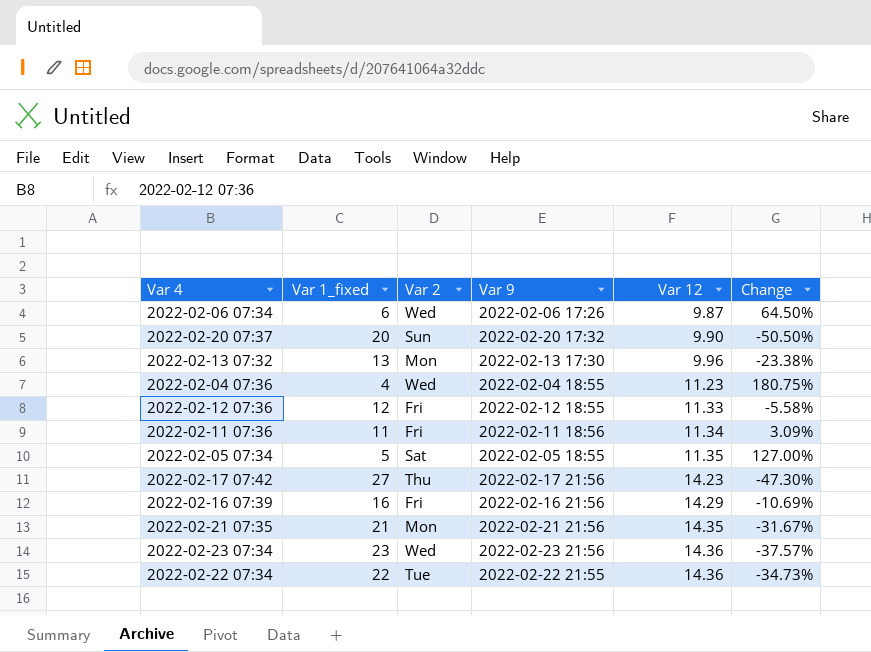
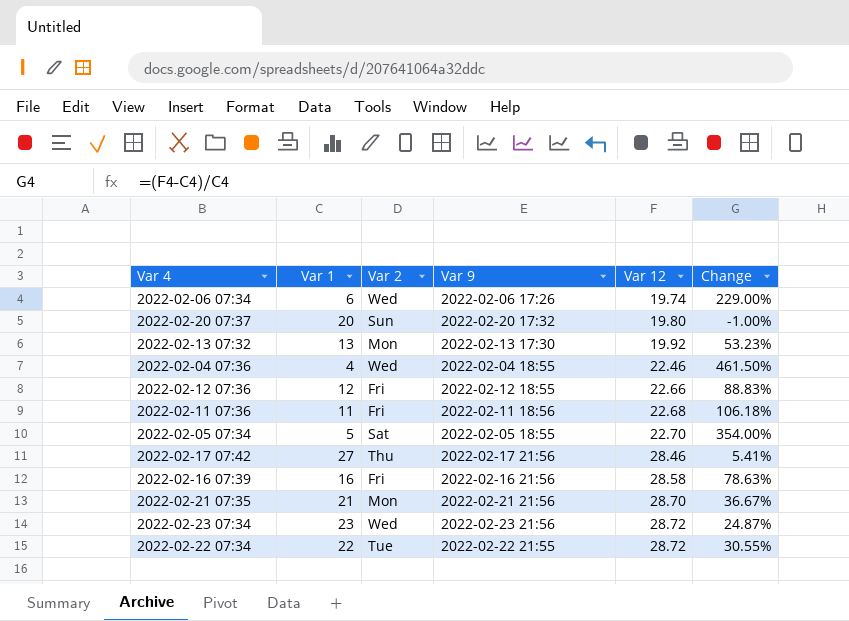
column name: Var 1_fixed -> Var 1
2022-02-06 07:34 | Var 12: 9.87 -> 19.74
2022-02-06 07:34 | Change: 64.50% -> 229.00%
2022-02-20 07:37 | Var 12: 9.90 -> 19.80
2022-02-20 07:37 | Change: -50.50% -> -1.00%
2022-02-13 07:32 | Var 12: 9.96 -> 19.92
2022-02-13 07:32 | Change: -23.38% -> 53.23%
2022-02-04 07:36 | Var 12: 11.23 -> 22.46
2022-02-04 07:36 | Change: 180.75% -> 461.50%
2022-02-12 07:36 | Var 12: 11.33 -> 22.66
2022-02-12 07:36 | Change: -5.58% -> 88.83%
2022-02-11 07:36 | Var 12: 11.34 -> 22.68
2022-02-11 07:36 | Change: 3.09% -> 106.18%
2022-02-05 07:34 | Var 12: 11.35 -> 22.70
2022-02-05 07:34 | Change: 127.00% -> 354.00%
2022-02-17 07:42 | Var 12: 14.23 -> 28.46
2022-02-17 07:42 | Change: -47.30% -> 5.41%
2022-02-16 07:39 | Var 12: 14.29 -> 28.58
2022-02-16 07:39 | Change: -10.69% -> 78.63%
2022-02-21 07:35 | Var 12: 14.35 -> 28.70
2022-02-21 07:35 | Change: -31.67% -> 36.67%
2022-02-23 07:34 | Var 12: 14.36 -> 28.72
2022-02-23 07:34 | Change: -37.57% -> 24.87%
2022-02-22 07:34 | Var 12: 14.36 -> 28.72
2022-02-22 07:34 | Change: -34.73% -> 30.55%

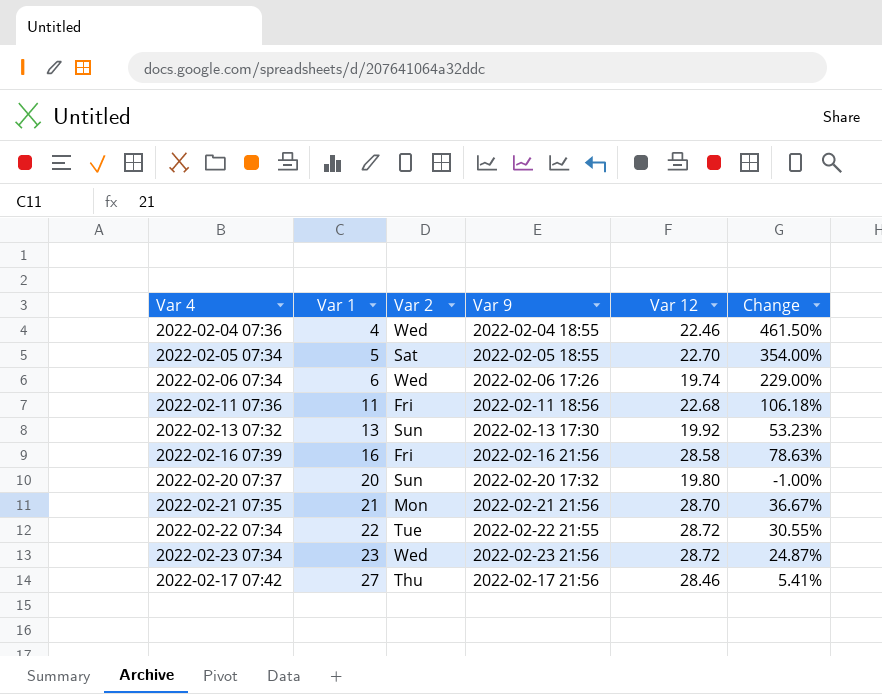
row order: Var 12 ascending -> Var 1 ascending
row 2022-02-12 07:36: 12 | Fri | 2022-02-12 18:55 | 22.66 | 88.83% -> none
2022-02-13 07:32 | Var 2: Mon -> Sun

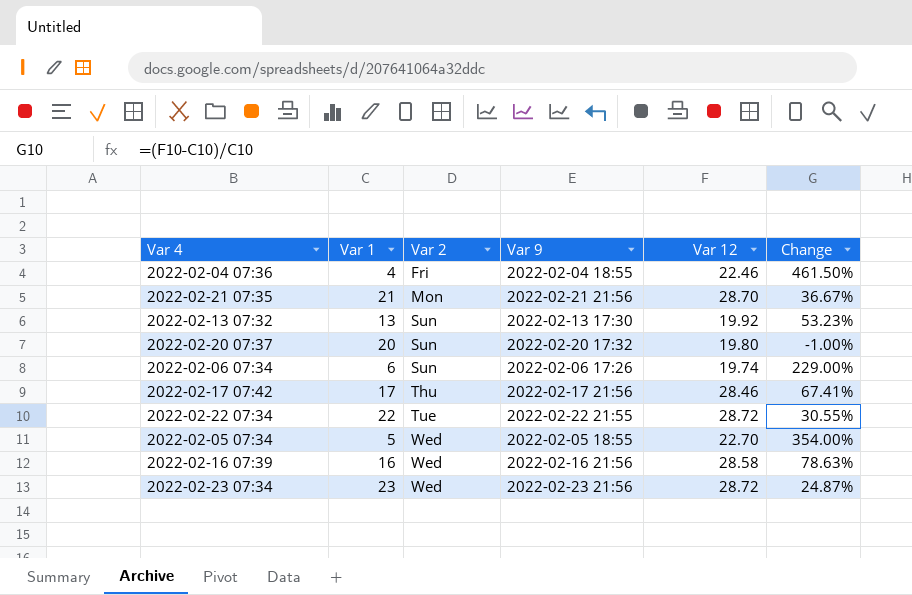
row order: Var 1 ascending -> Var 2 ascending
row 2022-02-11 07:36: 11 | Fri | 2022-02-11 18:56 | 22.68 | 106.18% -> none
2022-02-04 07:36 | Var 2: Wed -> Fri
2022-02-06 07:34 | Var 2: Wed -> Sun
2022-02-17 07:42 | Var 1: 27 -> 17
2022-02-17 07:42 | Change: 5.41% -> 67.41%
2022-02-05 07:34 | Var 2: Sat -> Wed
2022-02-16 07:39 | Var 2: Fri -> Wed

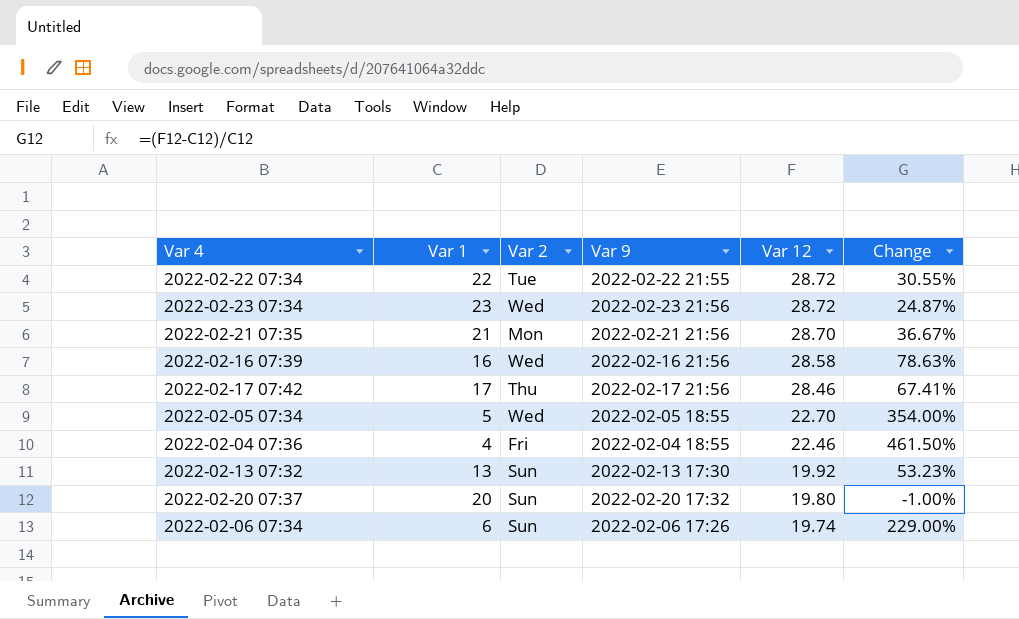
row order: Var 2 ascending -> Var 12 descending

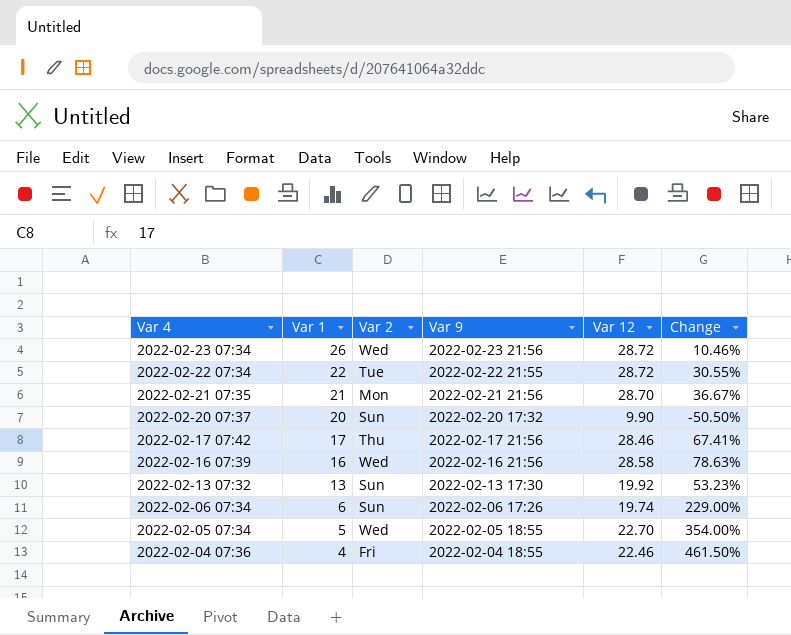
row order: Var 12 descending -> Var 4 descending
2022-02-23 07:34 | Var 1: 23 -> 26
2022-02-23 07:34 | Change: 24.87% -> 10.46%
2022-02-20 07:37 | Var 12: 19.80 -> 9.90
2022-02-20 07:37 | Change: -1.00% -> -50.50%

